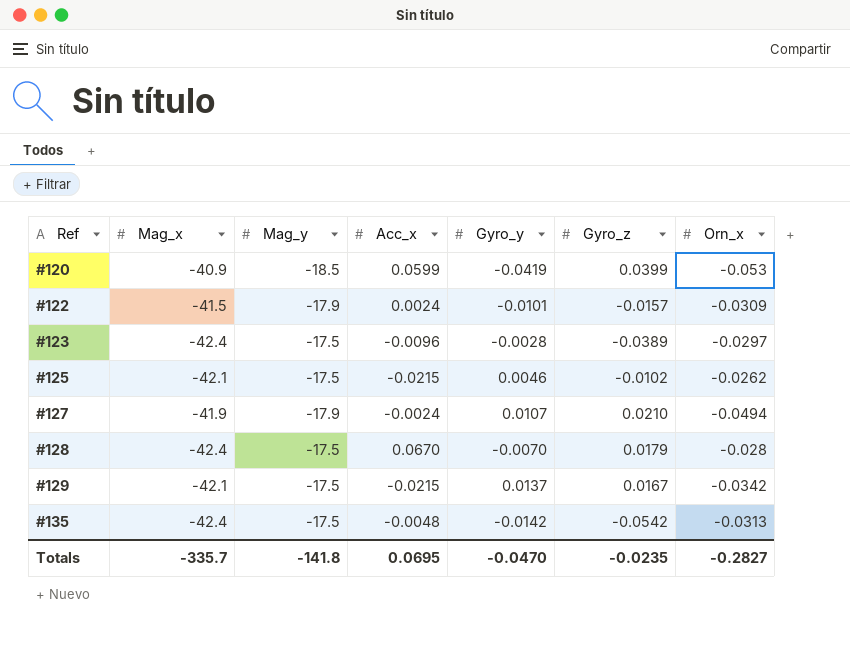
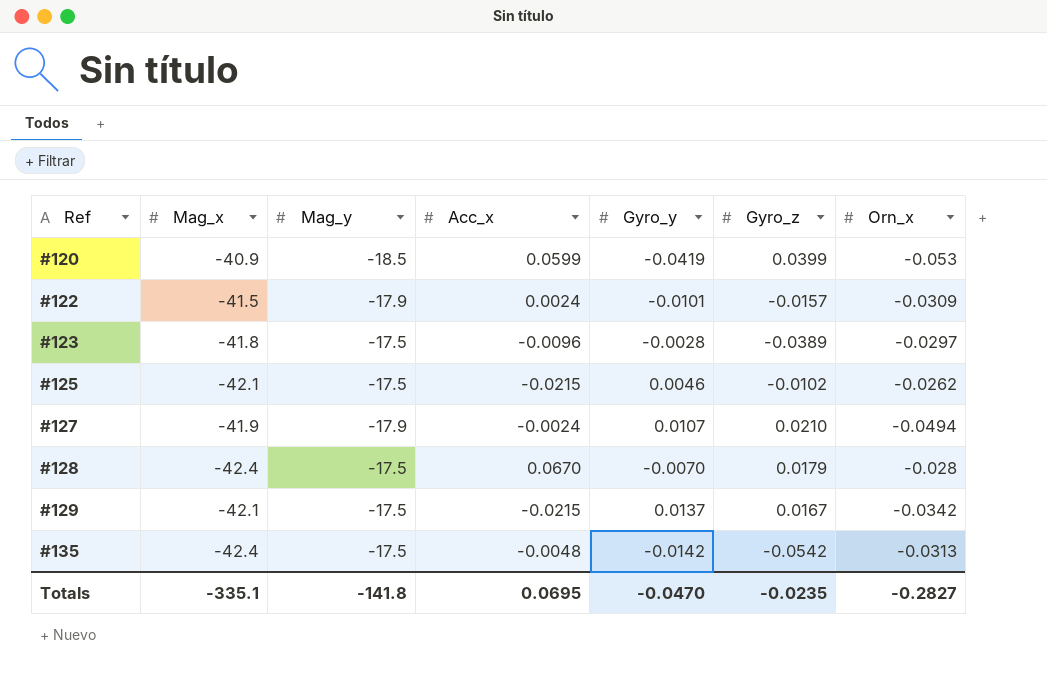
#123 | Mag_x: -42.4 -> -41.8
Totals | Mag_x: -335.7 -> -335.1

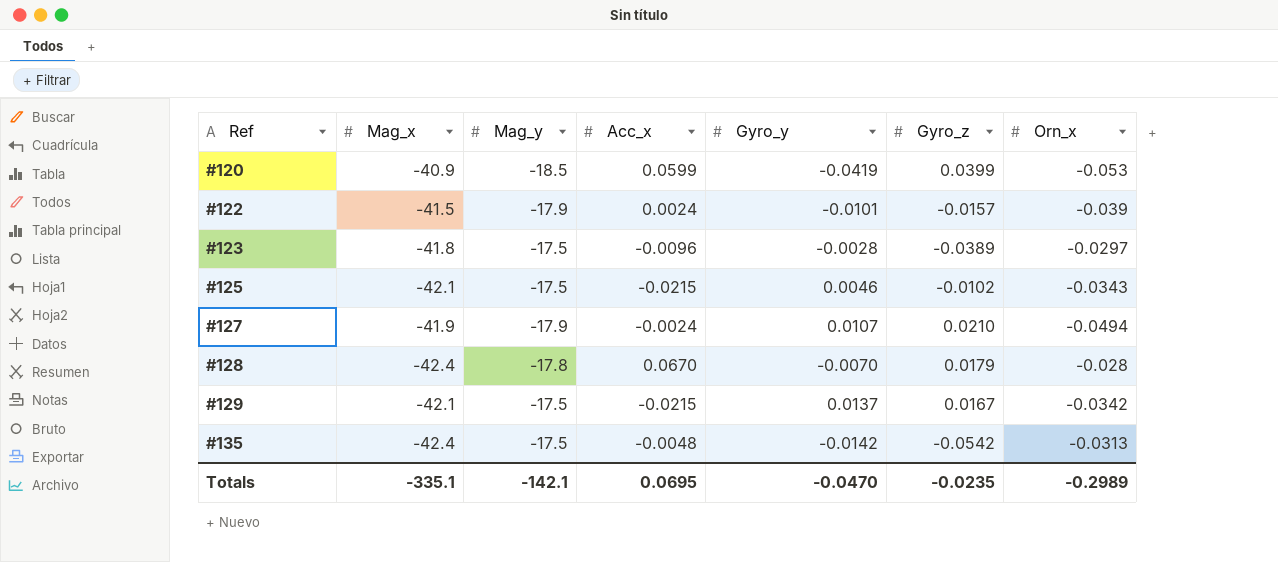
#122 | Orn_x: -0.0309 -> -0.039
#125 | Orn_x: -0.0262 -> -0.0343
#128 | Mag_y: -17.5 -> -17.8
Totals | Mag_y: -141.8 -> -142.1
Totals | Orn_x: -0.2827 -> -0.2989

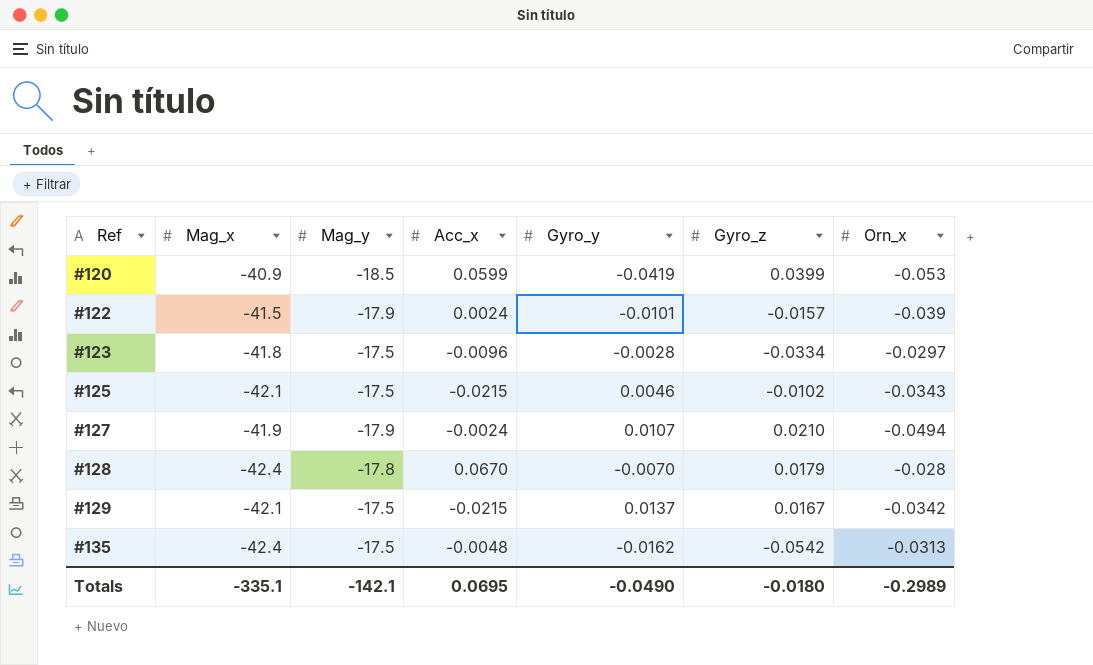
#123 | Gyro_z: -0.0389 -> -0.0334
#135 | Gyro_y: -0.0142 -> -0.0162
Totals | Gyro_y: -0.0470 -> -0.0490
Totals | Gyro_z: -0.0235 -> -0.0180

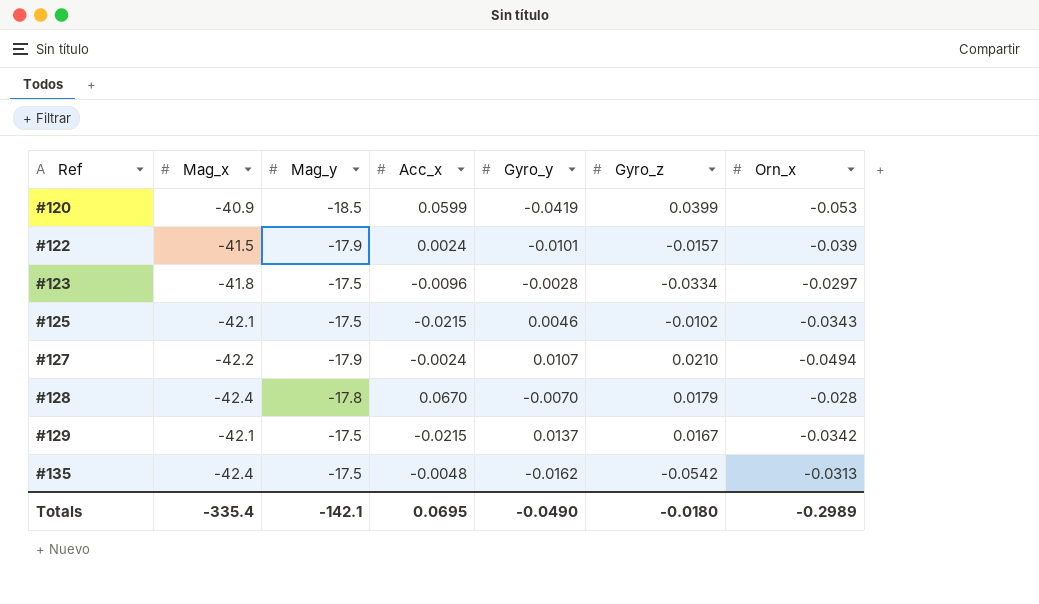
#127 | Mag_x: -41.9 -> -42.2
Totals | Mag_x: -335.1 -> -335.4

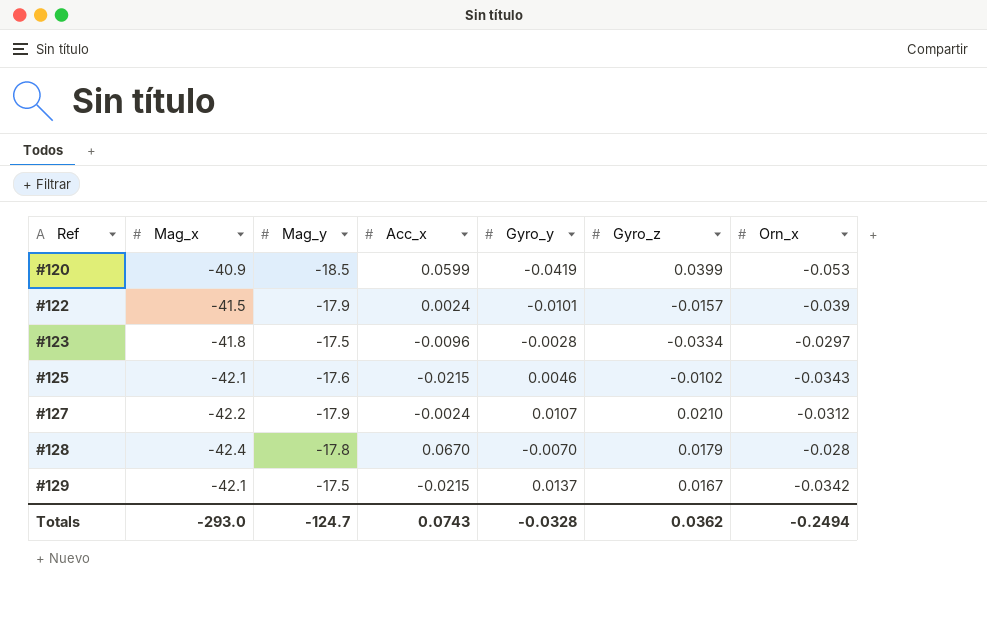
row #135: -42.4 | -17.5 | -0.0048 | -0.0162 | -0.0542 | -0.0313 -> none
#125 | Mag_y: -17.5 -> -17.6
#127 | Orn_x: -0.0494 -> -0.0312
Totals | Mag_x: -335.4 -> -293.0
Totals | Mag_y: -142.1 -> -124.7
Totals | Acc_x: 0.0695 -> 0.0743
Totals | Gyro_y: -0.0490 -> -0.0328
Totals | Gyro_z: -0.0180 -> 0.0362
Totals | Orn_x: -0.2989 -> -0.2494

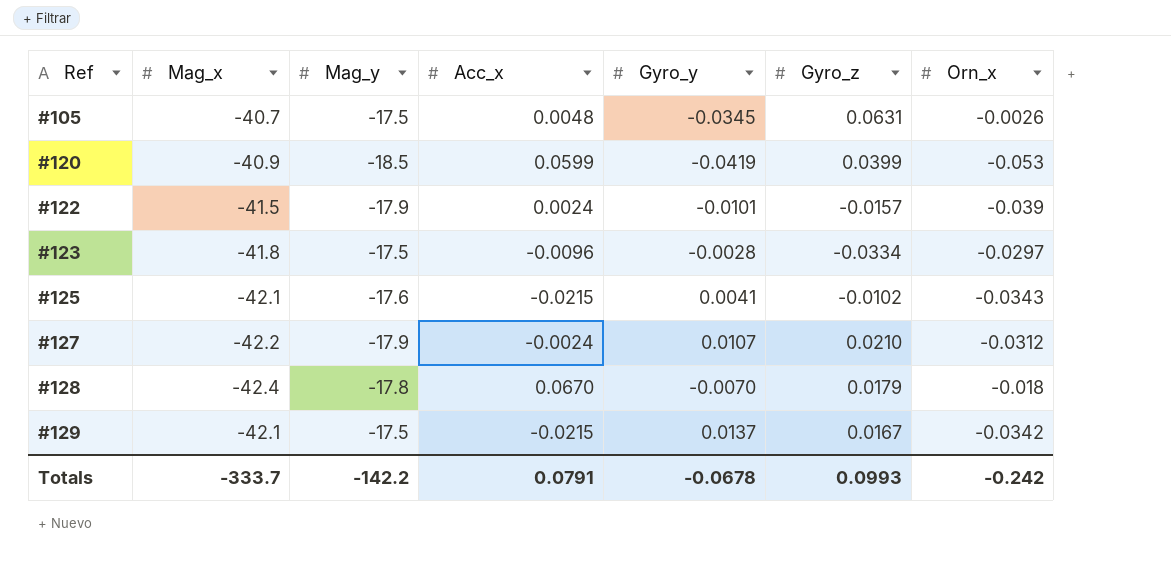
row #105: none -> -40.7 | -17.5 | 0.0048 | -0.0345 | 0.0631 | -0.0026
#125 | Gyro_y: 0.0046 -> 0.0041
#128 | Orn_x: -0.028 -> -0.018
Totals | Mag_x: -293.0 -> -333.7
Totals | Mag_y: -124.7 -> -142.2
Totals | Acc_x: 0.0743 -> 0.0791
Totals | Gyro_y: -0.0328 -> -0.0678
Totals | Gyro_z: 0.0362 -> 0.0993
Totals | Orn_x: -0.2494 -> -0.242

